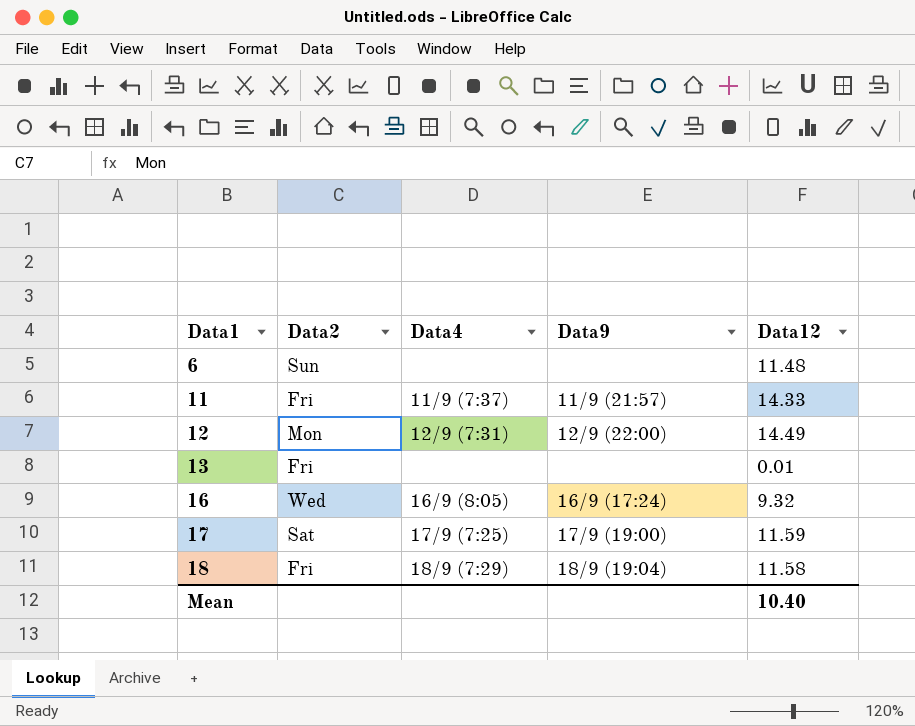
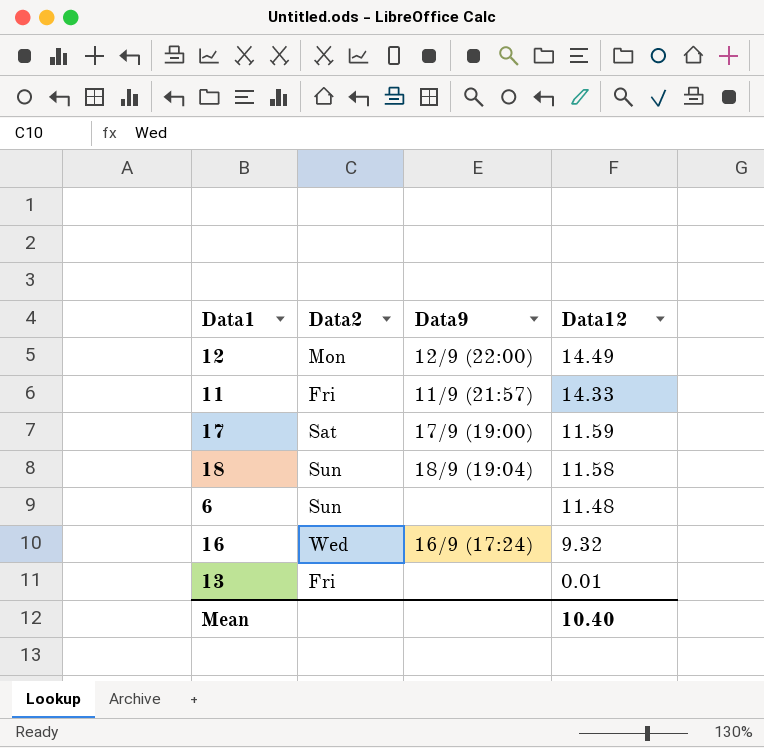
row order: Data1 ascending -> Data12 descending
column Data4 | position: 3 -> none
18 | Data2: Fri -> Sun

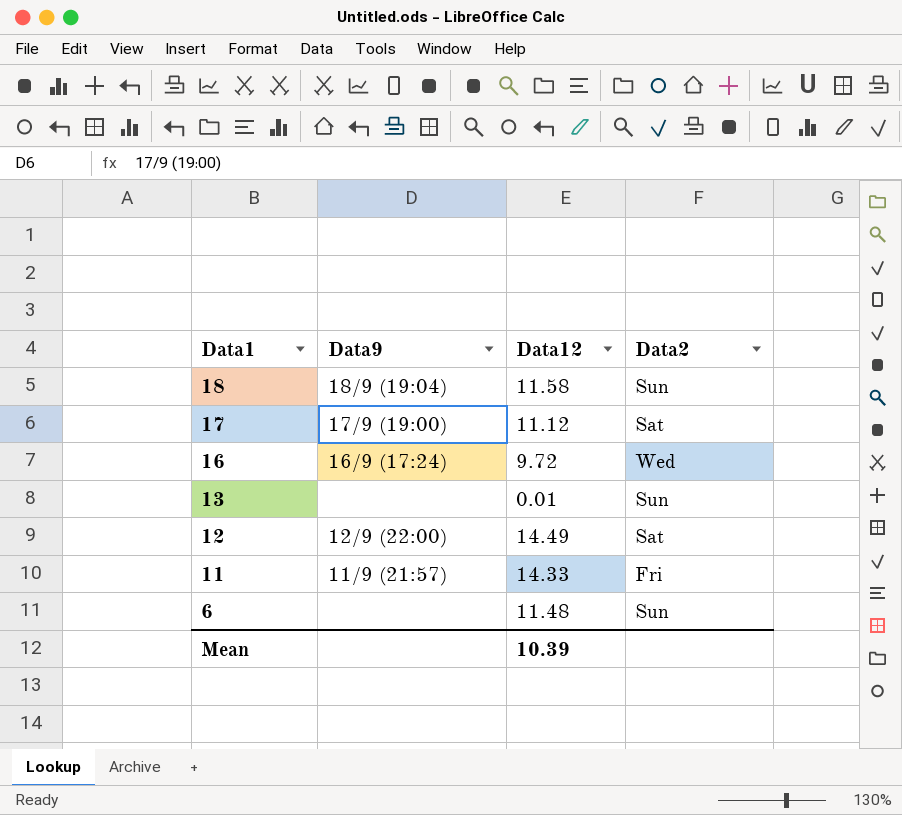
row order: Data12 descending -> Data1 descending
column Data2 | position: 2 -> 4
17 | Data12: 11.59 -> 11.12
16 | Data12: 9.32 -> 9.72
13 | Data2: Fri -> Sun
12 | Data2: Mon -> Sat
Mean | Data12: 10.40 -> 10.39

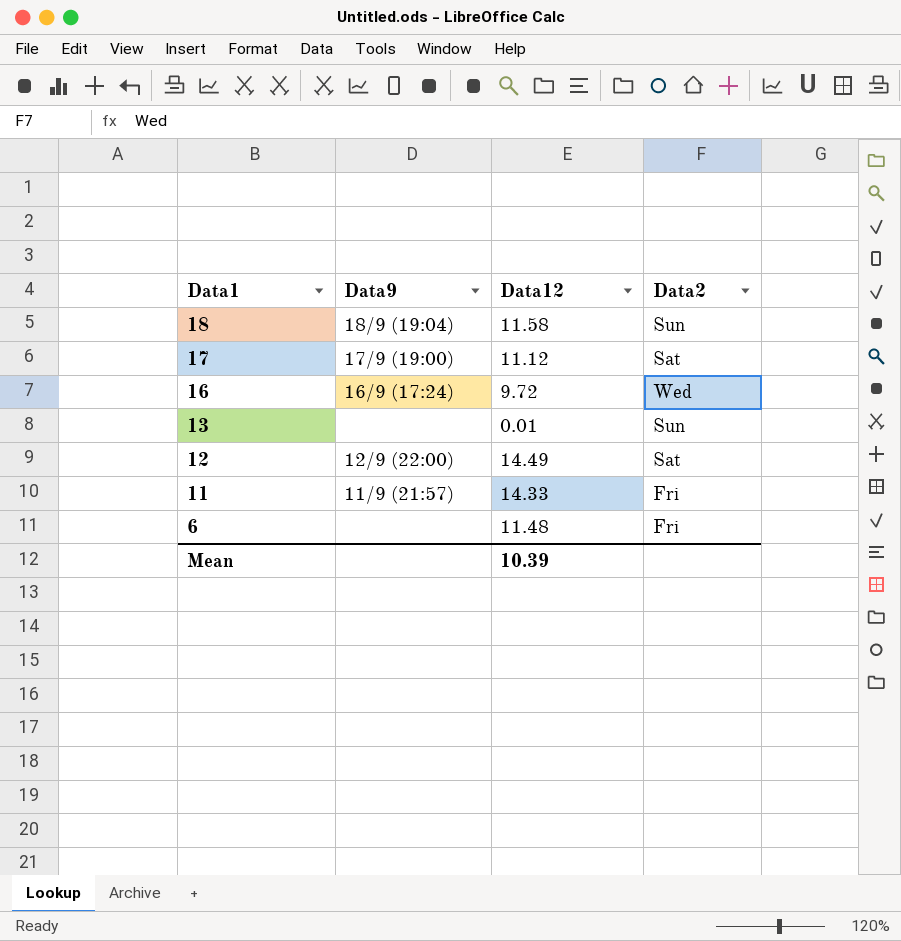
6 | Data2: Sun -> Fri

